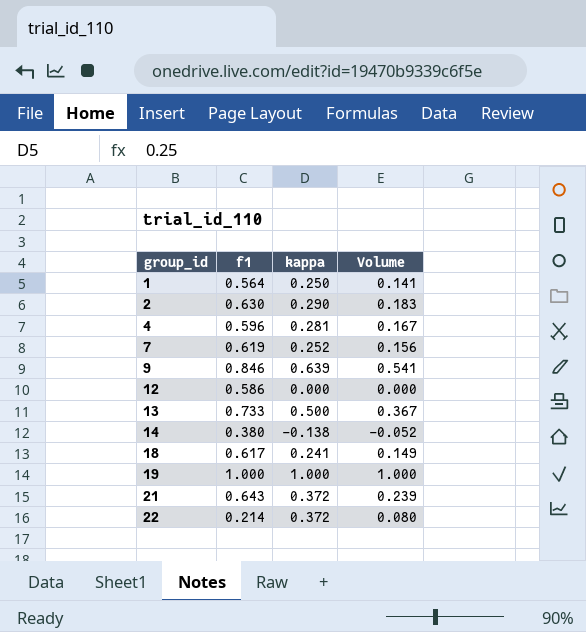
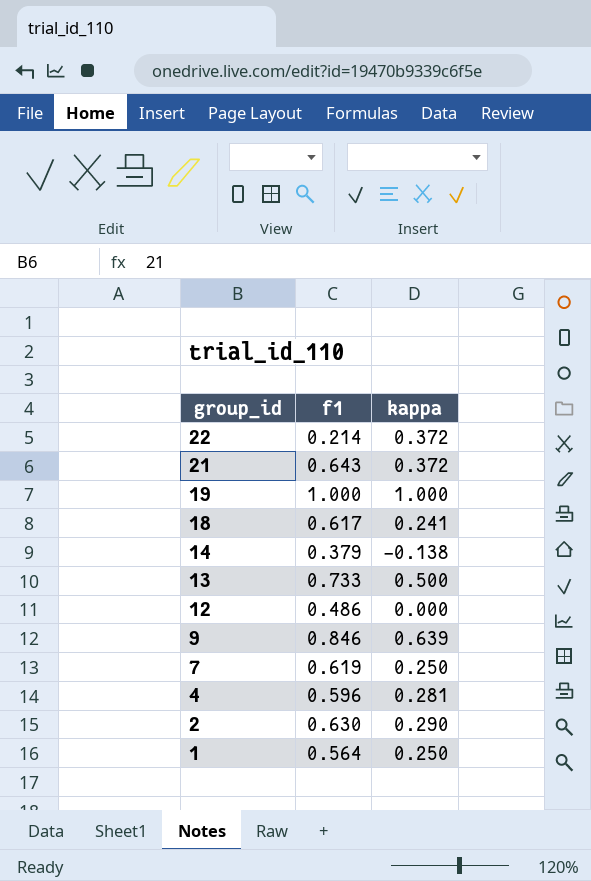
row order: group_id ascending -> group_id descending
column Volume | formula: [f1] * [kappa] -> none
14 | f1: 0.380 -> 0.379
12 | f1: 0.586 -> 0.486
7 | kappa: 0.252 -> 0.250

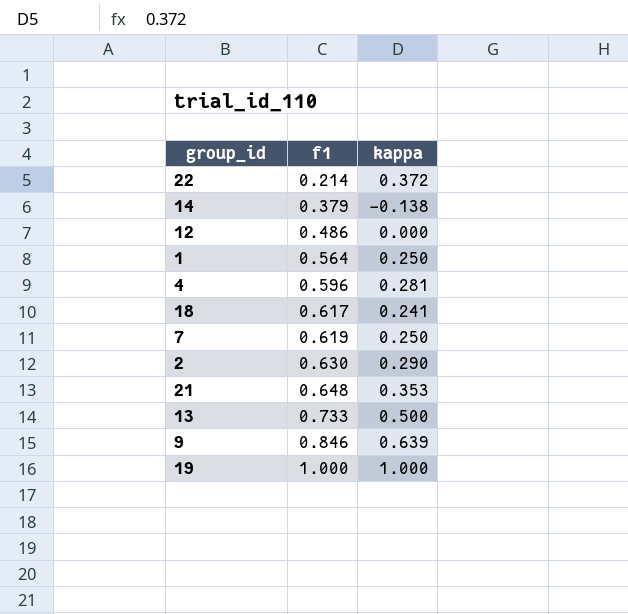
row order: group_id descending -> f1 ascending
21 | f1: 0.643 -> 0.648
21 | kappa: 0.372 -> 0.353

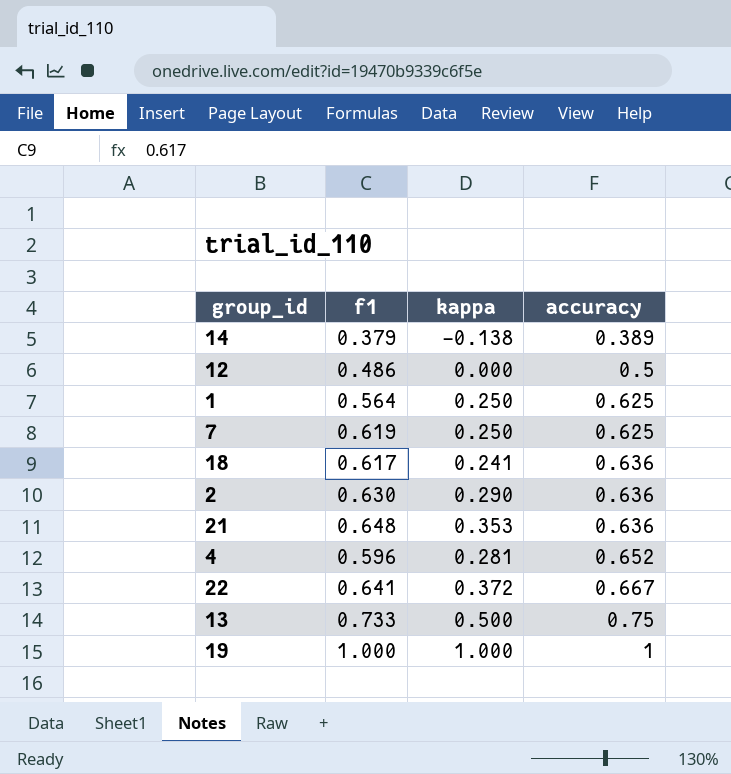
row order: f1 ascending -> accuracy ascending
column accuracy | position: none -> 4
row 9: 0.846 | 0.639 -> none
22 | f1: 0.214 -> 0.641

